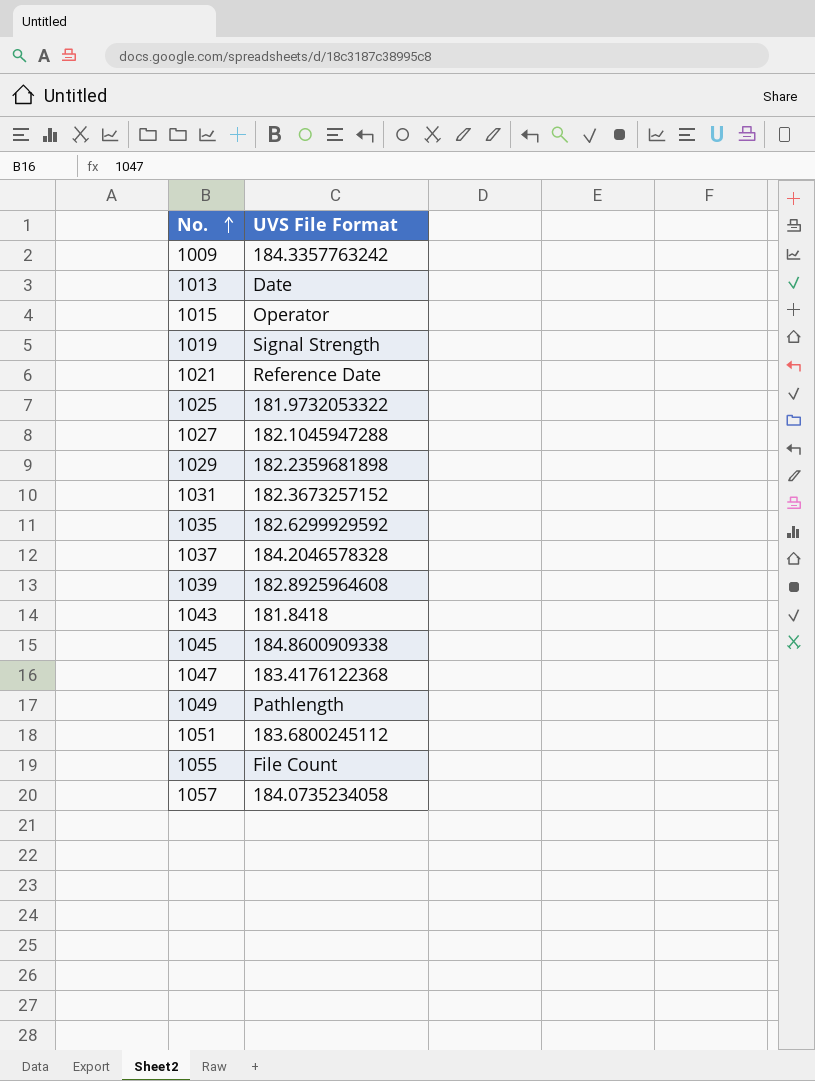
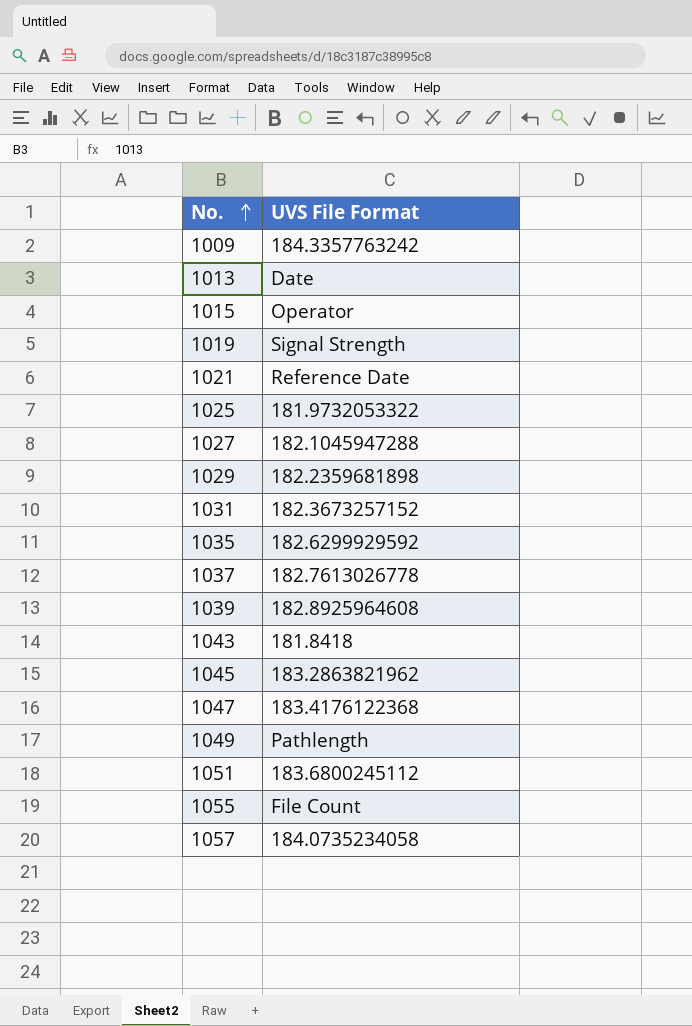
1037 | UVS File Format: 184.2046578328 -> 182.7613026778
1045 | UVS File Format: 184.8600909338 -> 183.2863821962

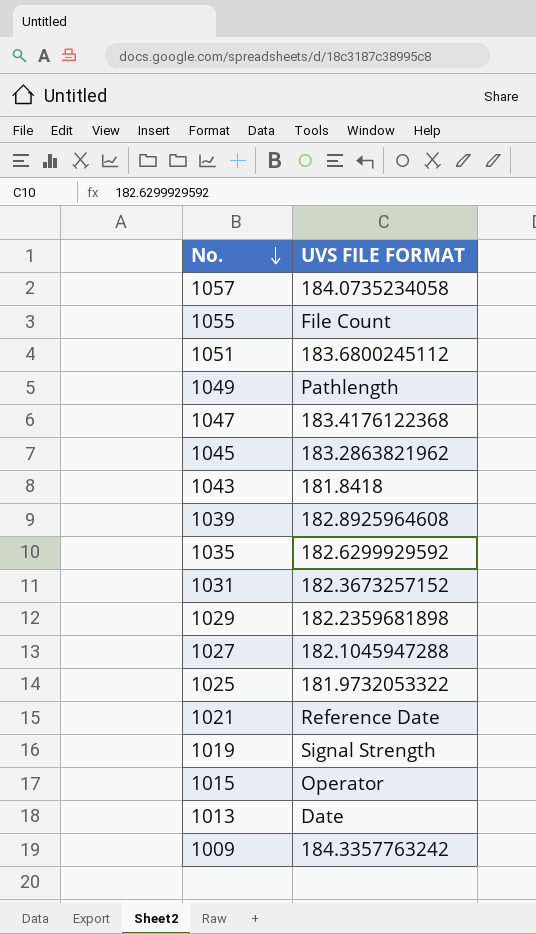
row order: No. ascending -> No. descending
column name: UVS File Format -> UVS FILE FORMAT
row 1037: 182.7613026778 -> none

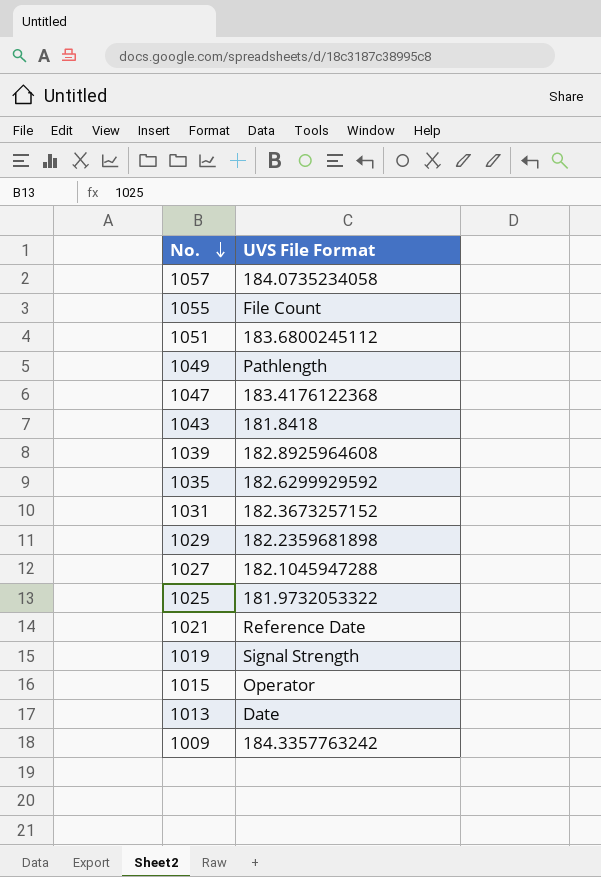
column name: UVS FILE FORMAT -> UVS File Format
row 1045: 183.2863821962 -> none

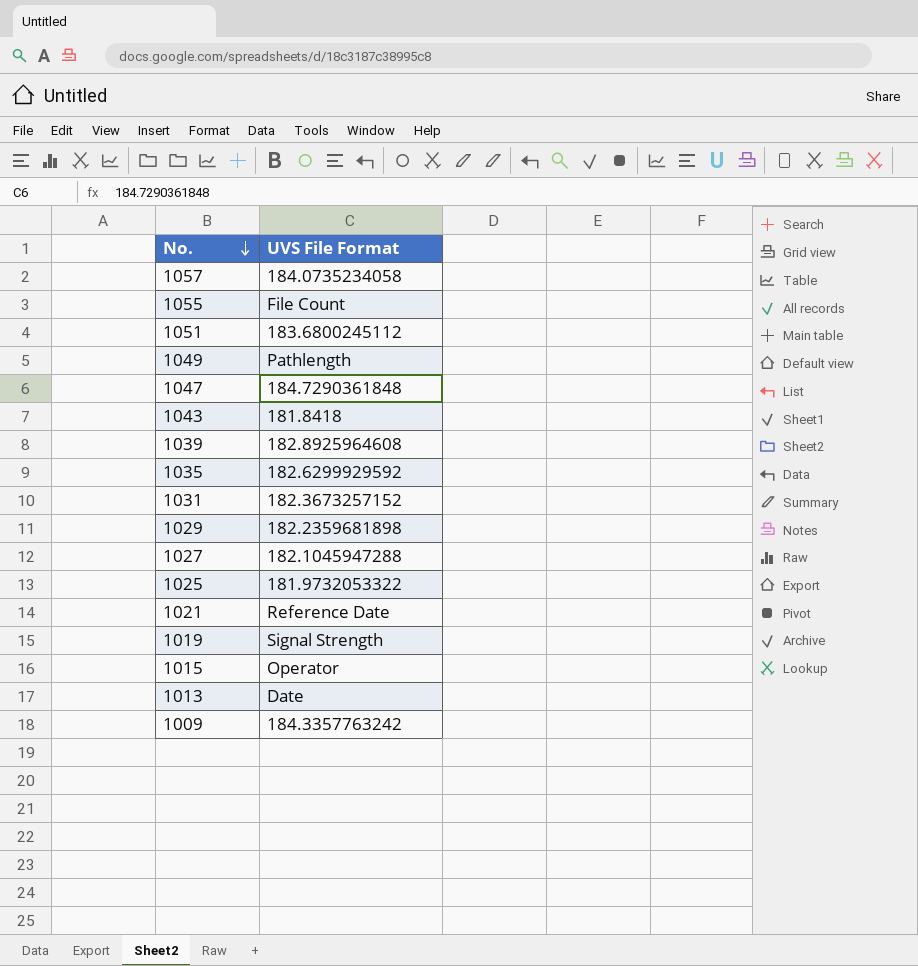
1047 | UVS File Format: 183.4176122368 -> 184.7290361848

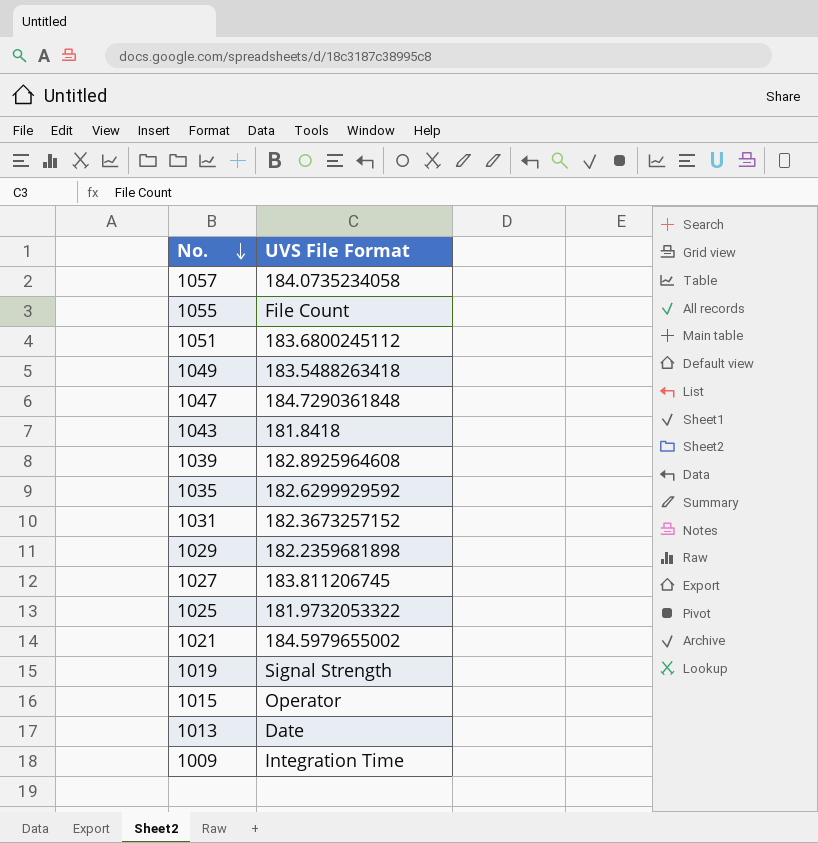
1049 | UVS File Format: Pathlength -> 183.5488263418
1027 | UVS File Format: 182.1045947288 -> 183.811206745
1021 | UVS File Format: Reference Date -> 184.5979655002
1009 | UVS File Format: 184.3357763242 -> Integration Time

